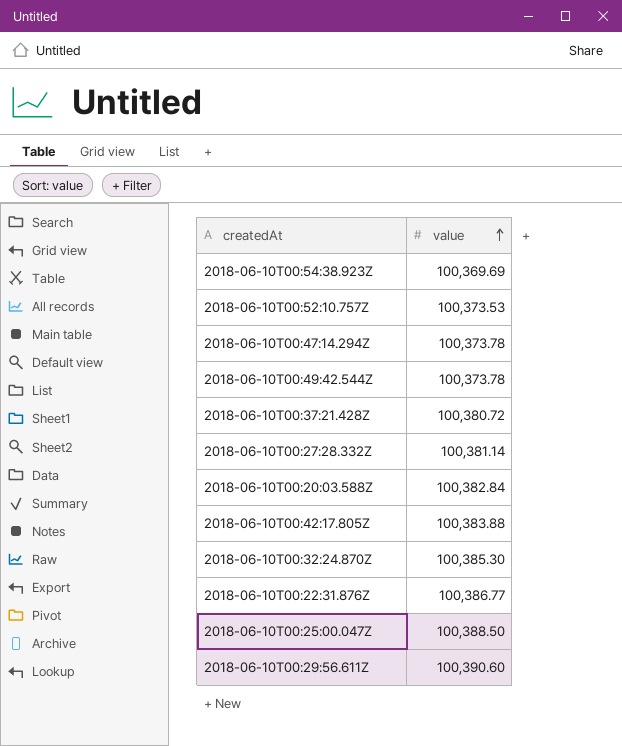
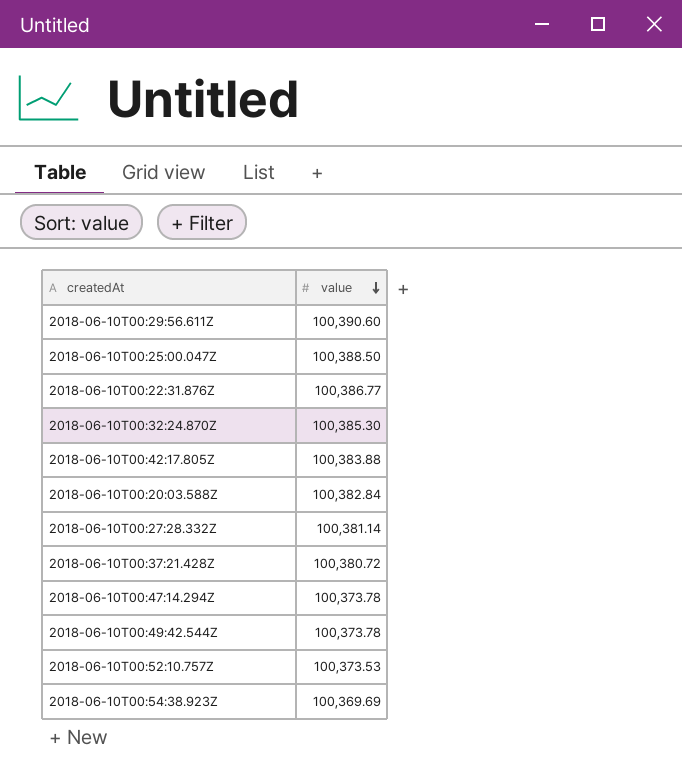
row order: value ascending -> value descending

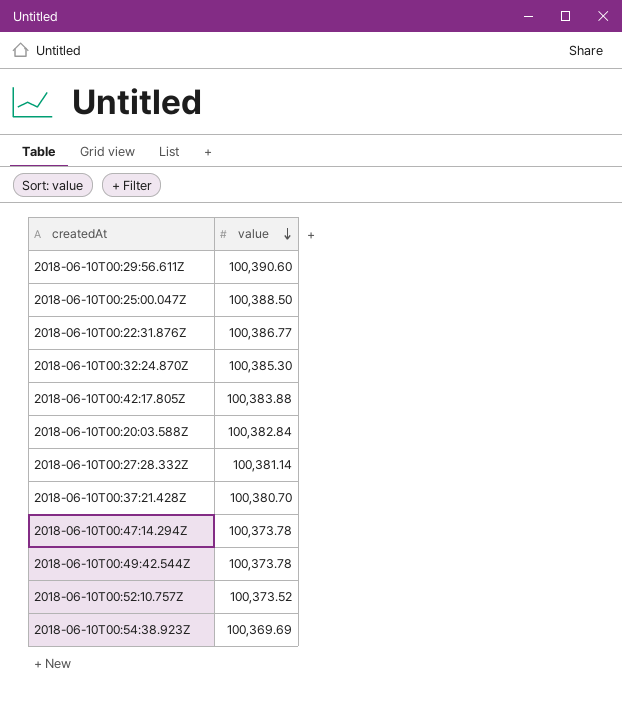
2018-06-10T00:37:21.428Z | value: 100,380.72 -> 100,380.70
2018-06-10T00:52:10.757Z | value: 100,373.53 -> 100,373.52

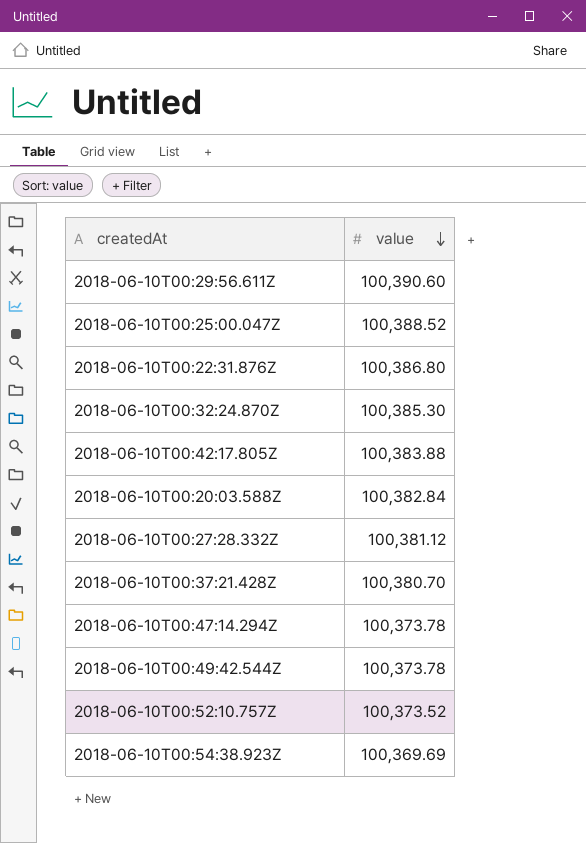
2018-06-10T00:25:00.047Z | value: 100,388.50 -> 100,388.52
2018-06-10T00:22:31.876Z | value: 100,386.77 -> 100,386.80
2018-06-10T00:27:28.332Z | value: 100,381.14 -> 100,381.12

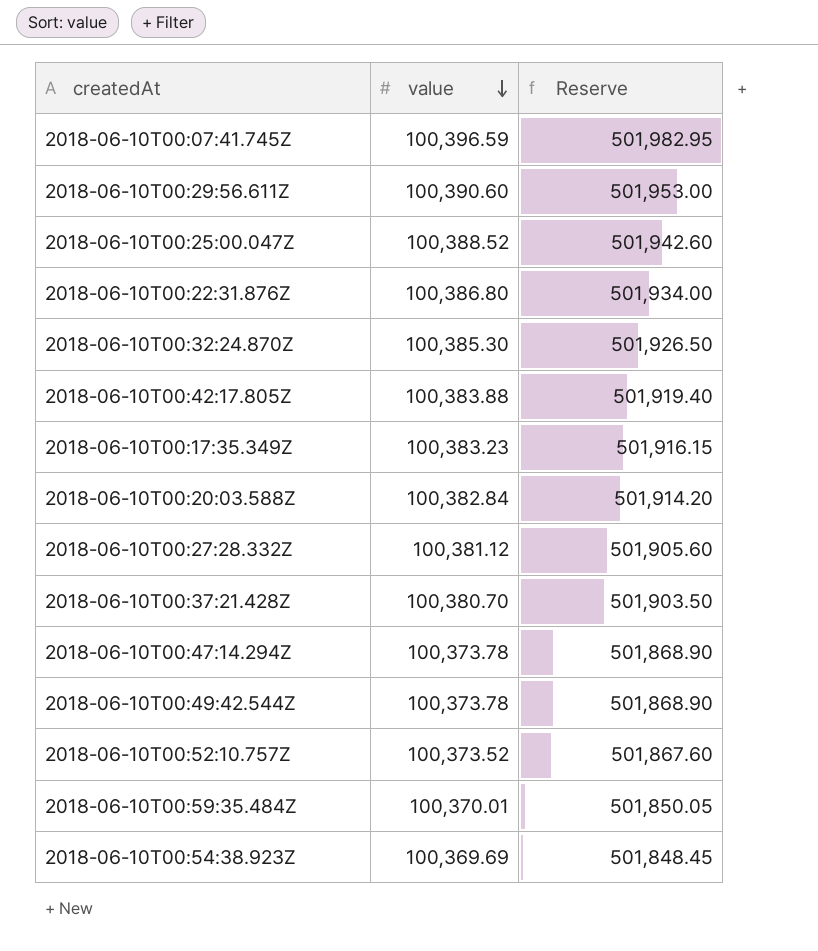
column Reserve | formula: none -> [value] * 5
row 2018-06-10T00:07:41.745Z: none -> 100,396.59 | 501,982.95
row 2018-06-10T00:17:35.349Z: none -> 100,383.23 | 501,916.15
row 2018-06-10T00:59:35.484Z: none -> 100,370.01 | 501,850.05

